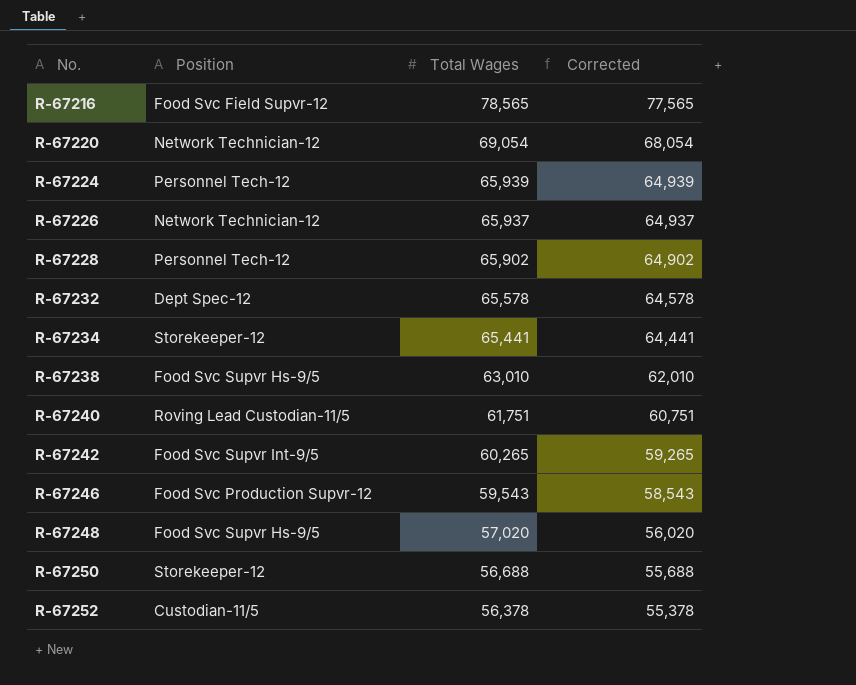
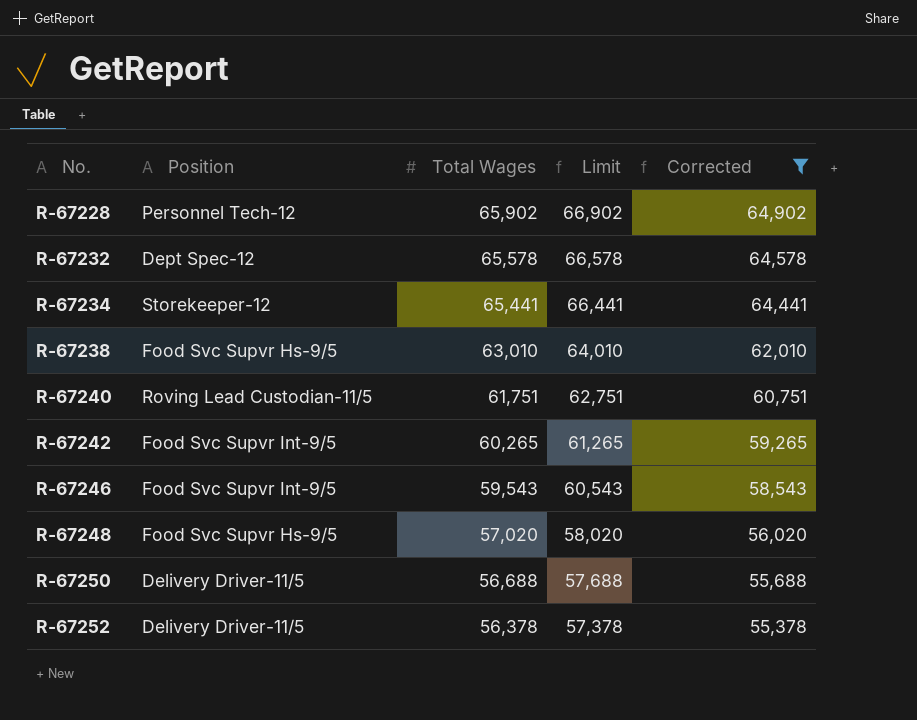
filter: none -> Corrected <= 64,902
column Limit | formula: none -> [Total Wages] + 1000
R-67246 | Position: Food Svc Production Supvr-12 -> Food Svc Supvr Int-9/5
R-67250 | Position: Storekeeper-12 -> Delivery Driver-11/5
R-67252 | Position: Custodian-11/5 -> Delivery Driver-11/5

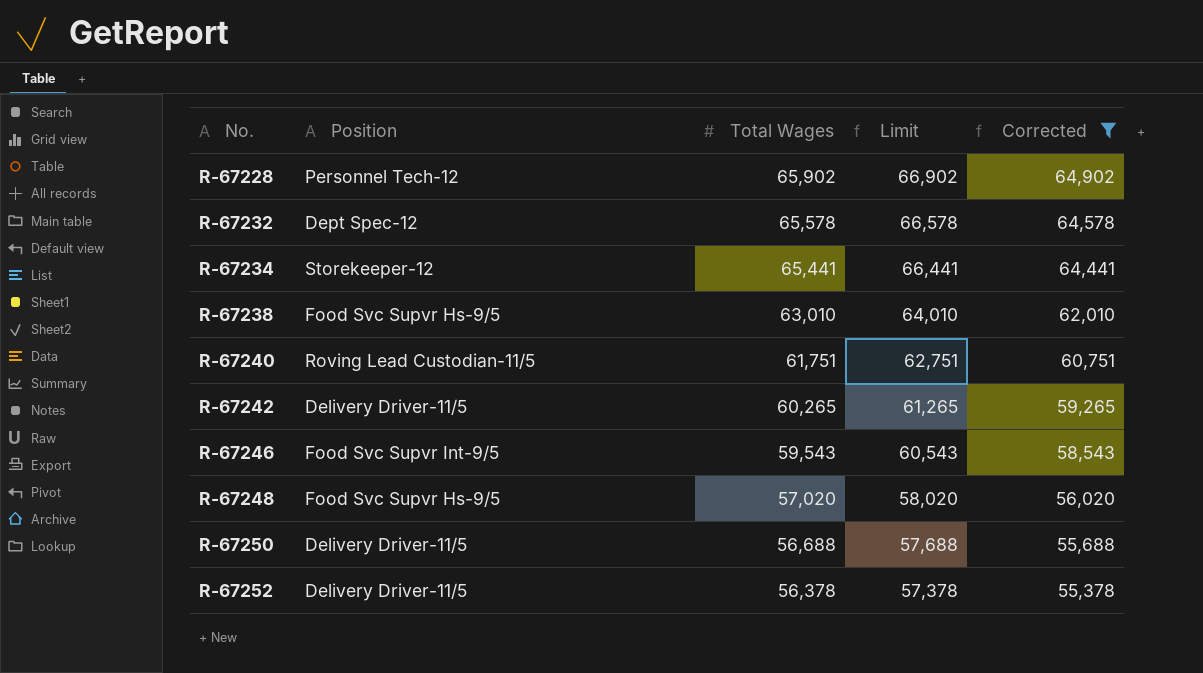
R-67242 | Position: Food Svc Supvr Int-9/5 -> Delivery Driver-11/5

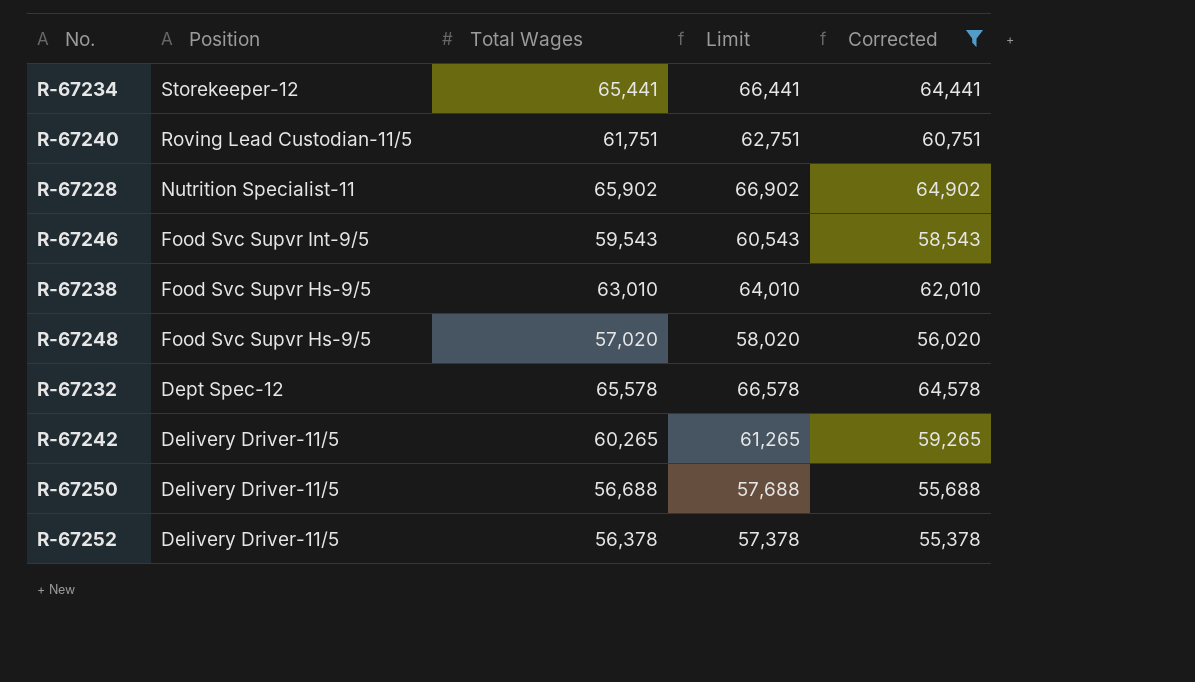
row order: No. ascending -> Position descending
R-67228 | Position: Personnel Tech-12 -> Nutrition Specialist-11

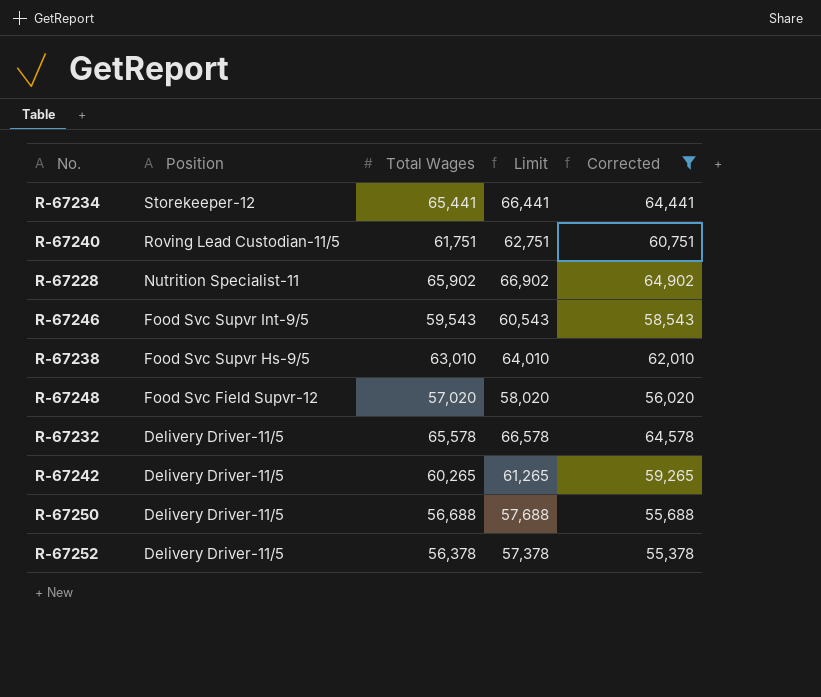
R-67248 | Position: Food Svc Supvr Hs-9/5 -> Food Svc Field Supvr-12
R-67232 | Position: Dept Spec-12 -> Delivery Driver-11/5

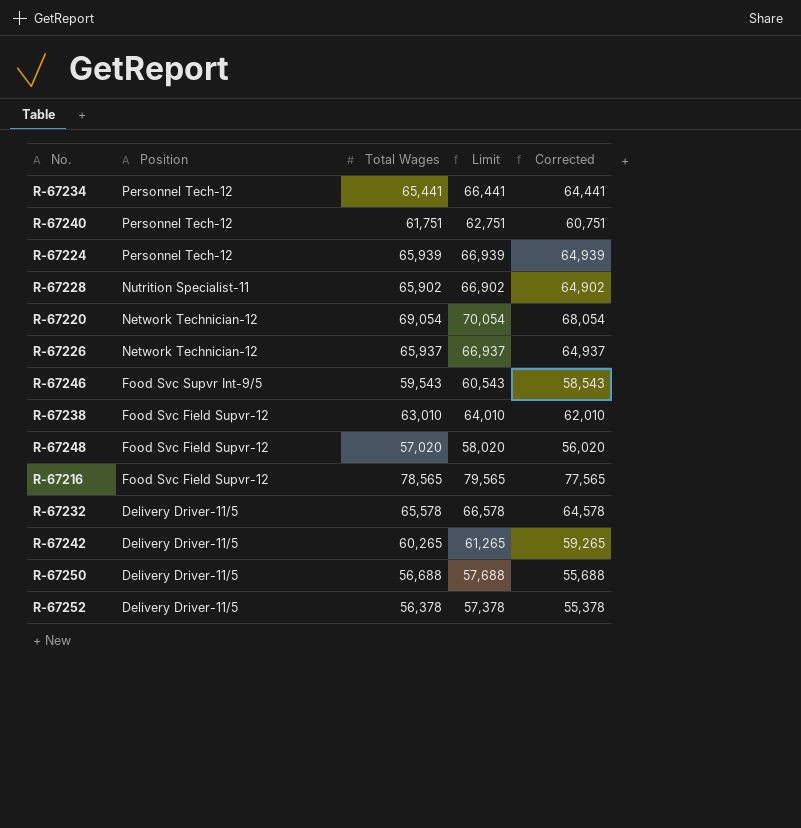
filter: Corrected <= 64,902 -> none
R-67234 | Position: Storekeeper-12 -> Personnel Tech-12
R-67240 | Position: Roving Lead Custodian-11/5 -> Personnel Tech-12
R-67238 | Position: Food Svc Supvr Hs-9/5 -> Food Svc Field Supvr-12

